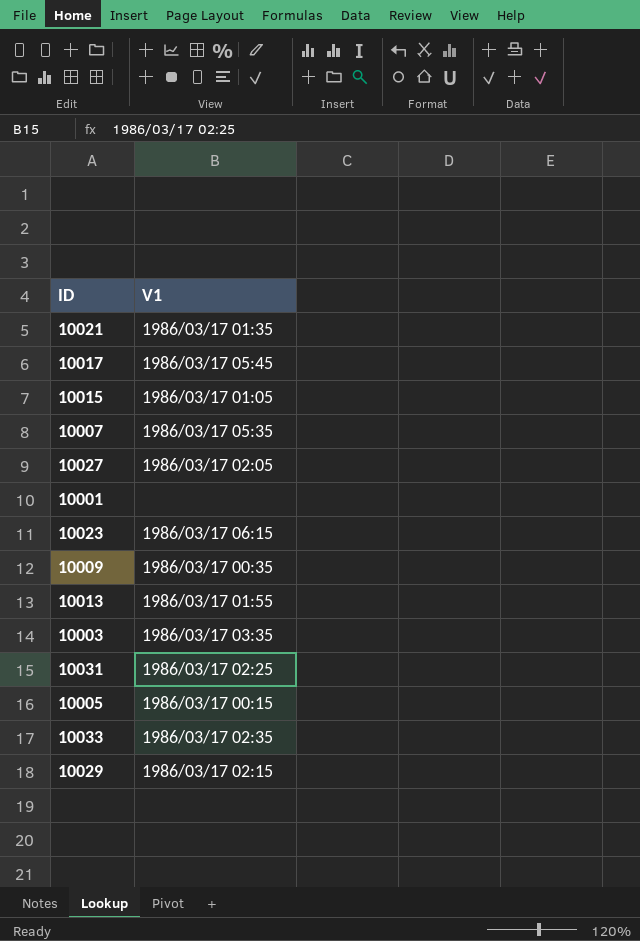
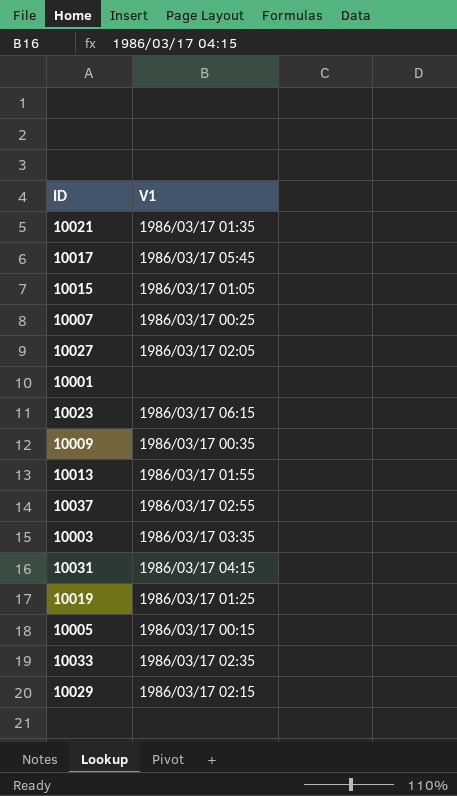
10007 | V1: 1986/03/17 05:35 -> 1986/03/17 00:25
row 10037: none -> 1986/03/17 02:55
10031 | V1: 1986/03/17 02:25 -> 1986/03/17 04:15
row 10019: none -> 1986/03/17 01:25

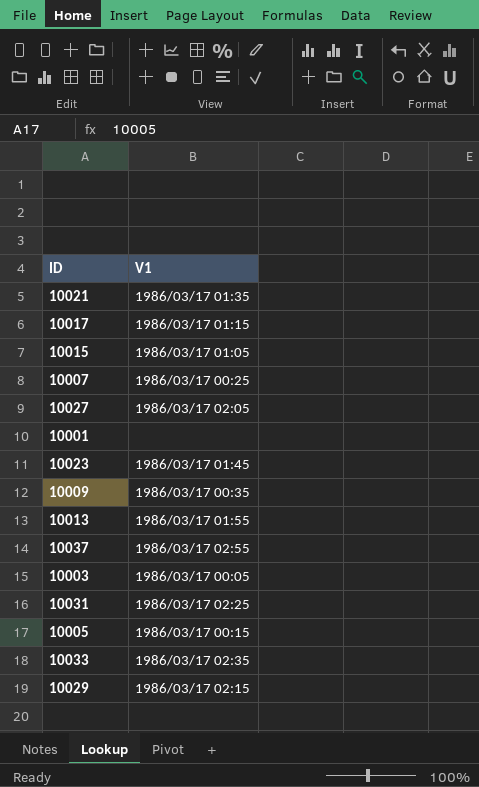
row 10019: 1986/03/17 01:25 -> none
10017 | V1: 1986/03/17 05:45 -> 1986/03/17 01:15
10023 | V1: 1986/03/17 06:15 -> 1986/03/17 01:45
10003 | V1: 1986/03/17 03:35 -> 1986/03/17 00:05
10031 | V1: 1986/03/17 04:15 -> 1986/03/17 02:25

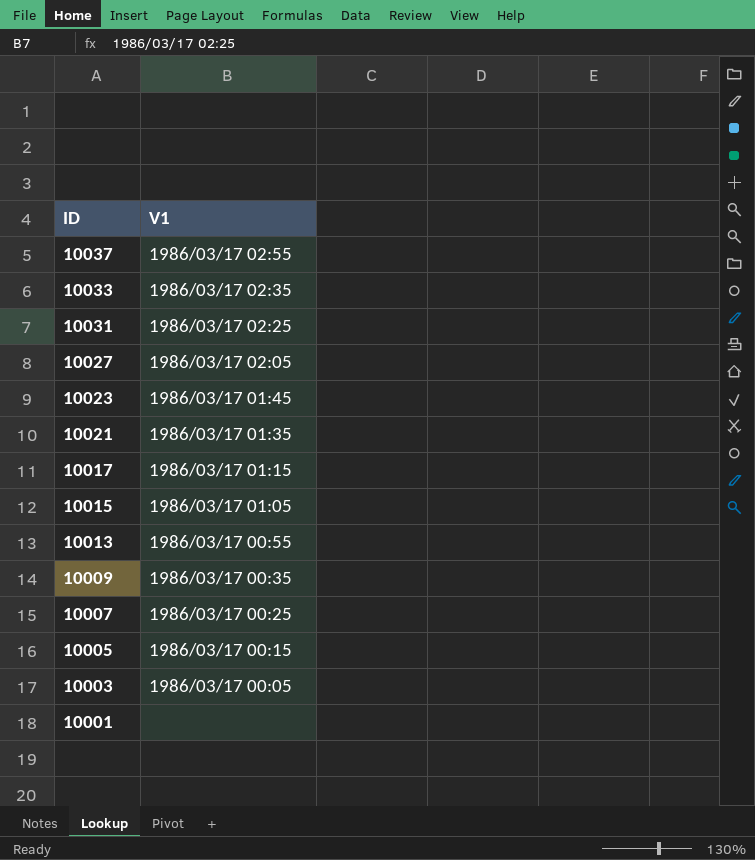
row order: none -> ID descending
row 10029: 1986/03/17 02:15 -> none
10013 | V1: 1986/03/17 01:55 -> 1986/03/17 00:55

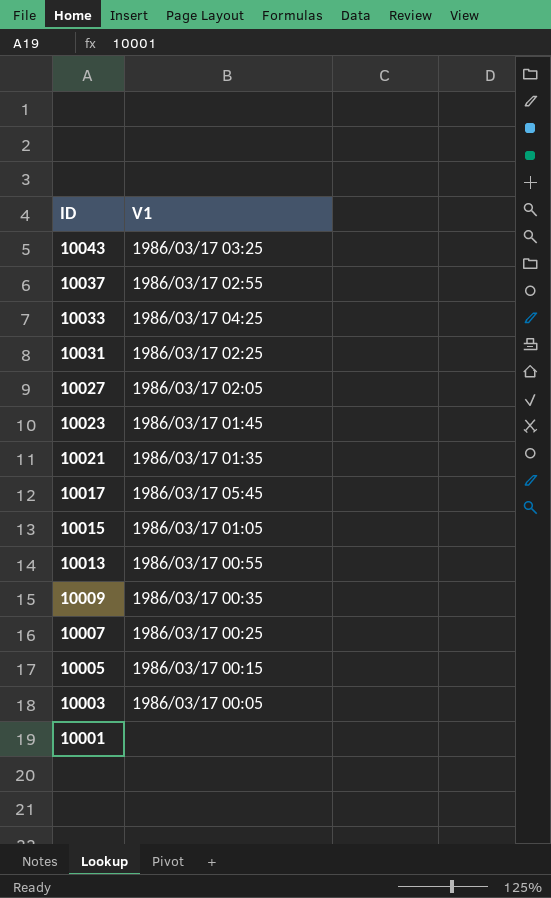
row 10043: none -> 1986/03/17 03:25
10033 | V1: 1986/03/17 02:35 -> 1986/03/17 04:25
10017 | V1: 1986/03/17 01:15 -> 1986/03/17 05:45

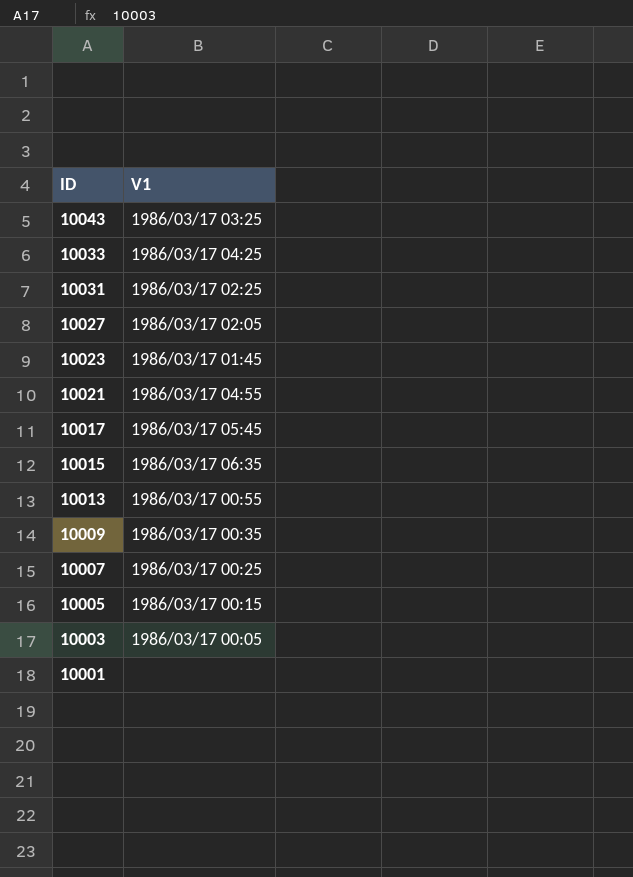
row 10037: 1986/03/17 02:55 -> none
10021 | V1: 1986/03/17 01:35 -> 1986/03/17 04:55
10015 | V1: 1986/03/17 01:05 -> 1986/03/17 06:35

